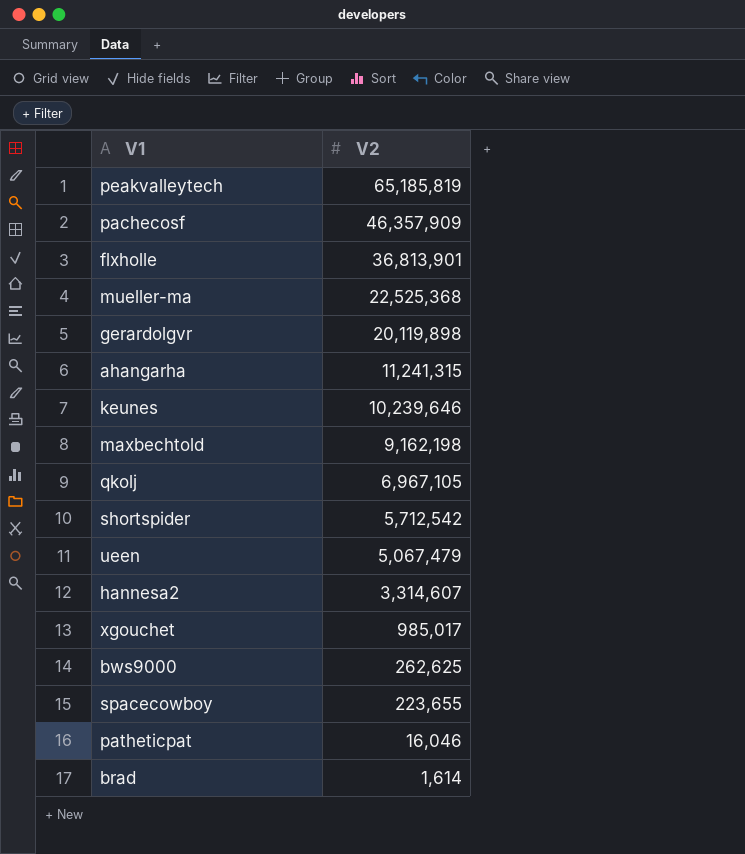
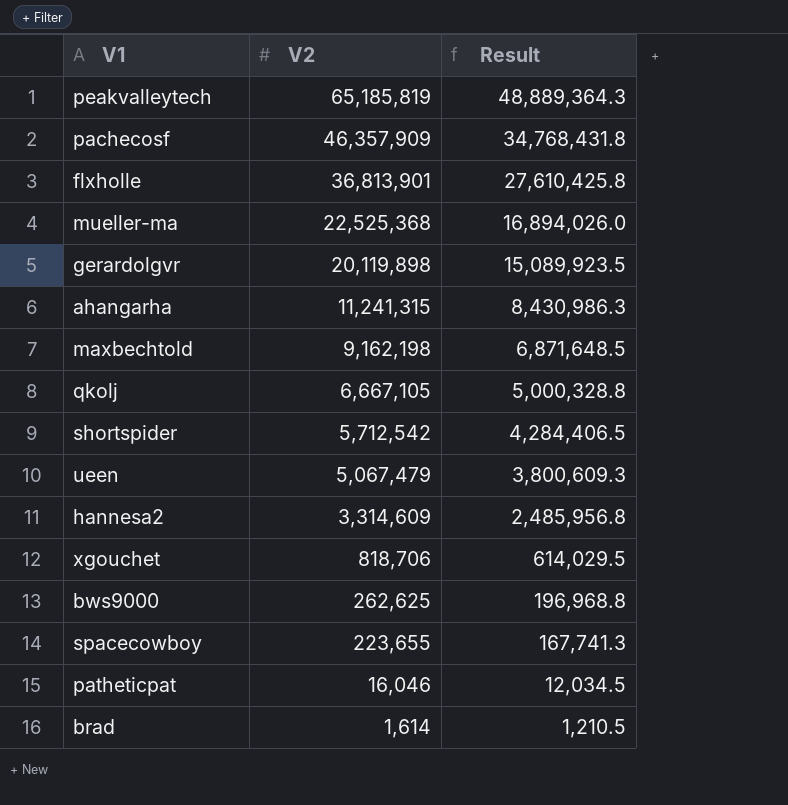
column Result | formula: none -> [V2] * 0.75
row keunes: 10,239,646 -> none
qkolj | V2: 6,967,105 -> 6,667,105
hannesa2 | V2: 3,314,607 -> 3,314,609
xgouchet | V2: 985,017 -> 818,706

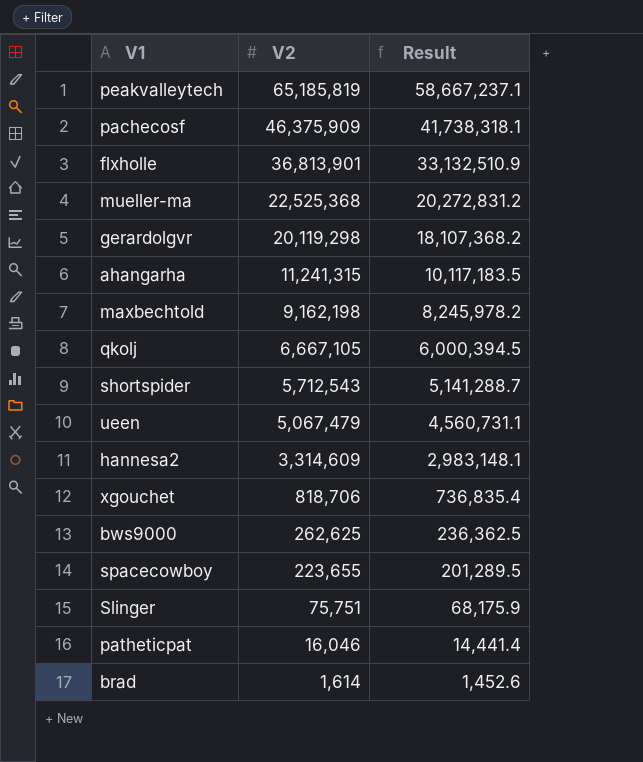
column Result | formula: [V2] * 0.75 -> [V2] * 0.9
pachecosf | V2: 46,357,909 -> 46,375,909
gerardolgvr | V2: 20,119,898 -> 20,119,298
shortspider | V2: 5,712,542 -> 5,712,543
row Slinger: none -> 75,751 | 68,175.9

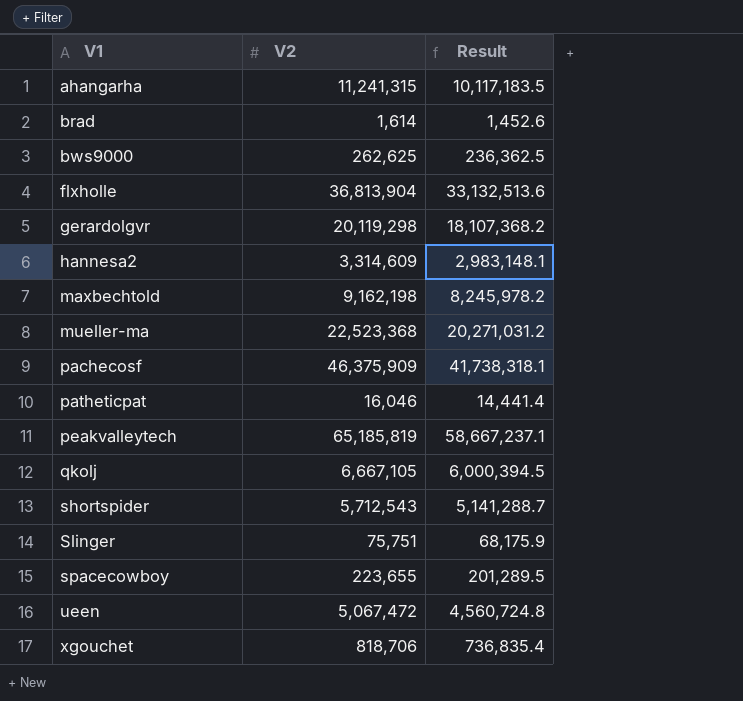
row order: V2 descending -> V1 ascending
flxholle | V2: 36,813,901 -> 36,813,904
flxholle | Result: 33,132,510.9 -> 33,132,513.6
mueller-ma | V2: 22,525,368 -> 22,523,368
mueller-ma | Result: 20,272,831.2 -> 20,271,031.2
ueen | V2: 5,067,479 -> 5,067,472
ueen | Result: 4,560,731.1 -> 4,560,724.8

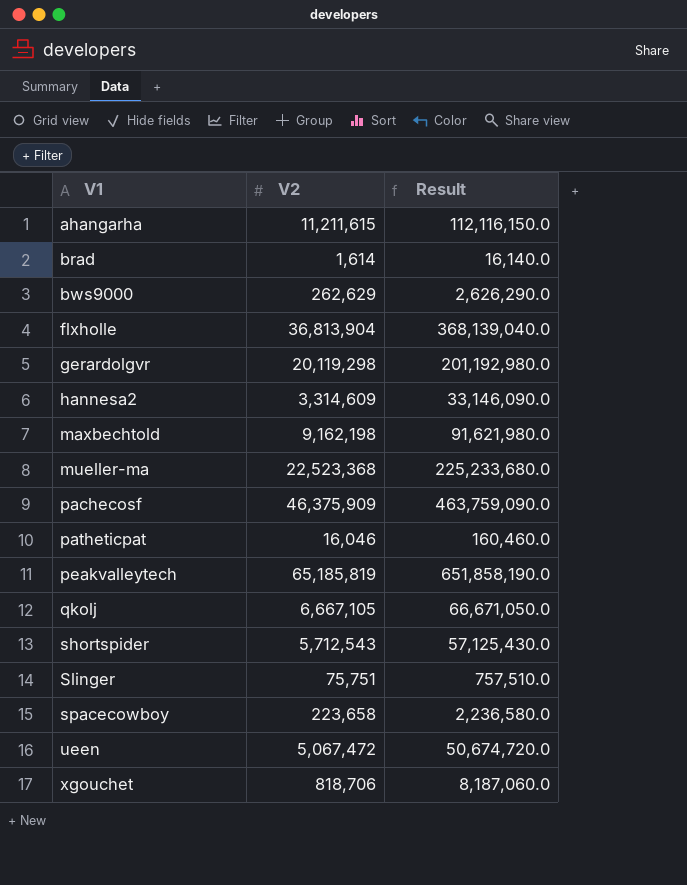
column Result | formula: [V2] * 0.9 -> [V2] * 10
ahangarha | V2: 11,241,315 -> 11,211,615
bws9000 | V2: 262,625 -> 262,629
spacecowboy | V2: 223,655 -> 223,658

